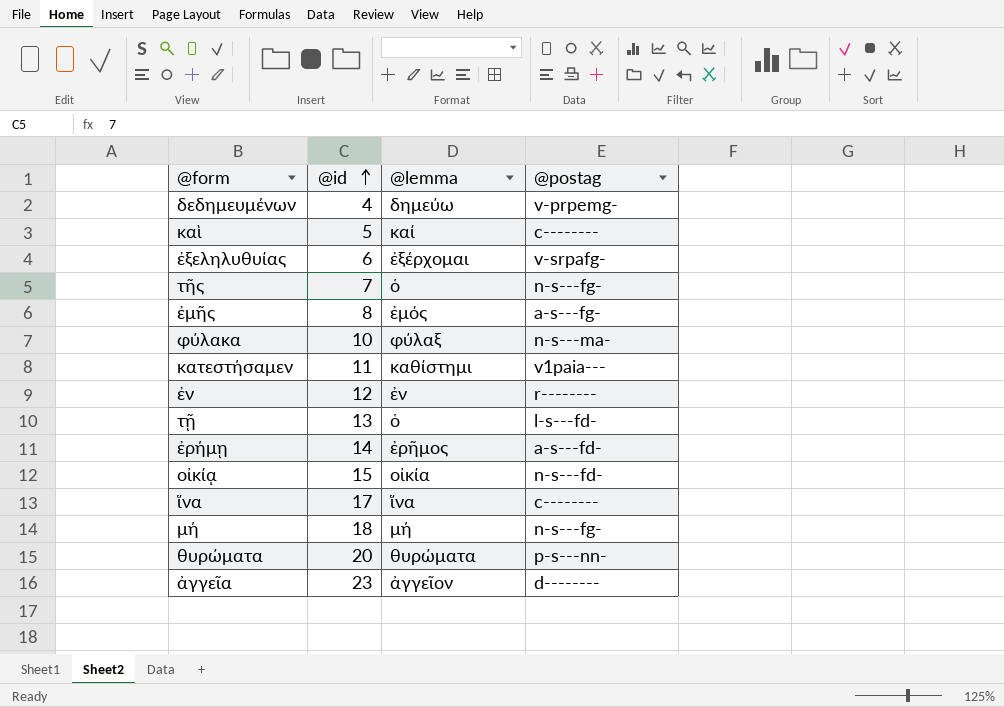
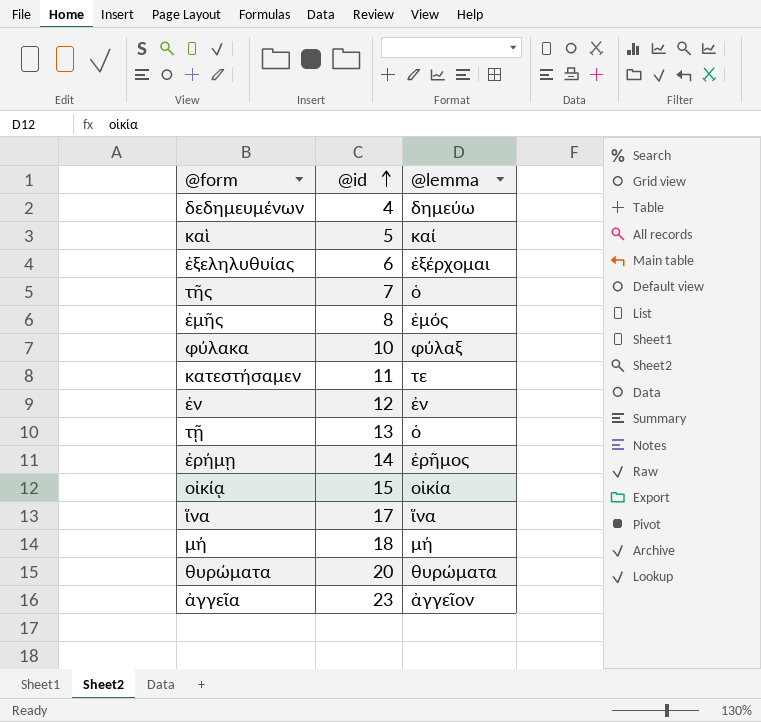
column @postag | position: 4 -> none
κατεστήσαμεν | @lemma: καθίστημι -> τε

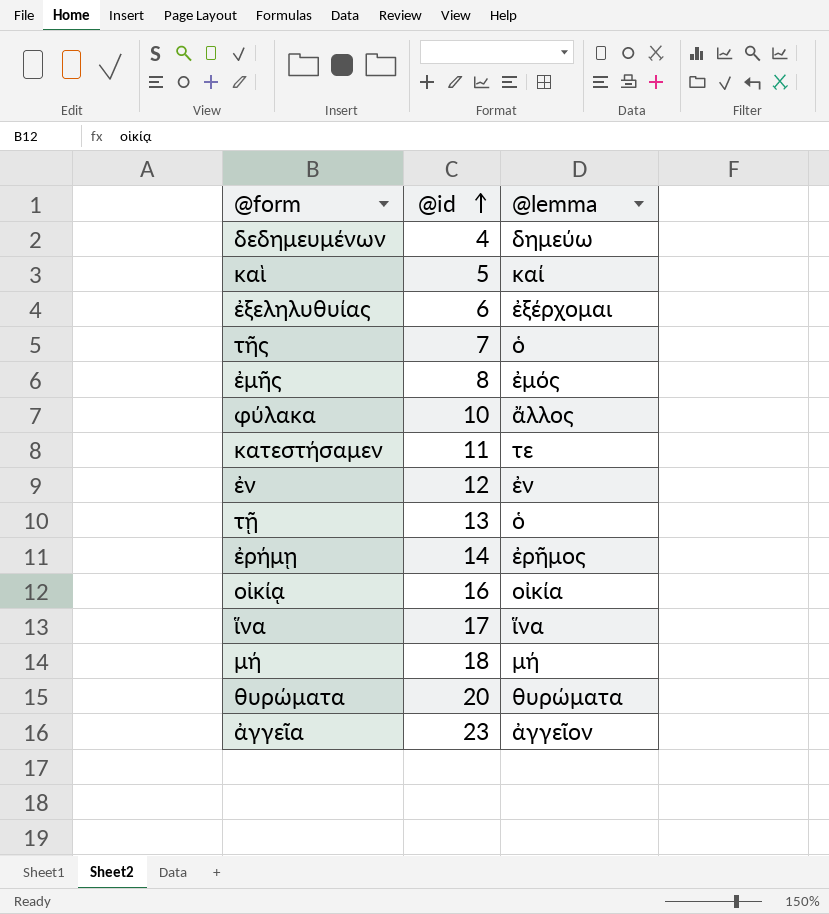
φύλακα | @lemma: φύλαξ -> ἄλλος
οἰκίᾳ | @id: 15 -> 16

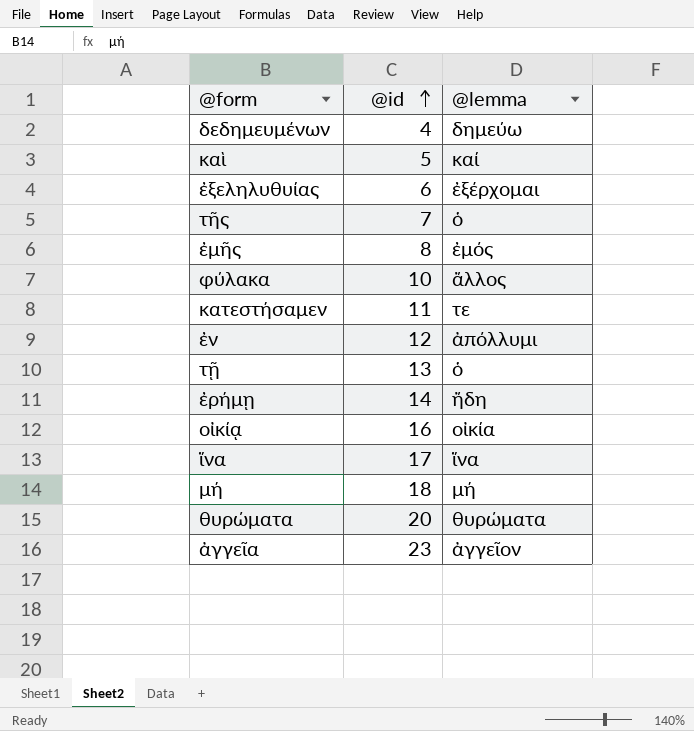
ἐν | @lemma: ἐν -> ἀπόλλυμι
ἐρήμῃ | @lemma: ἐρῆμος -> ἤδη

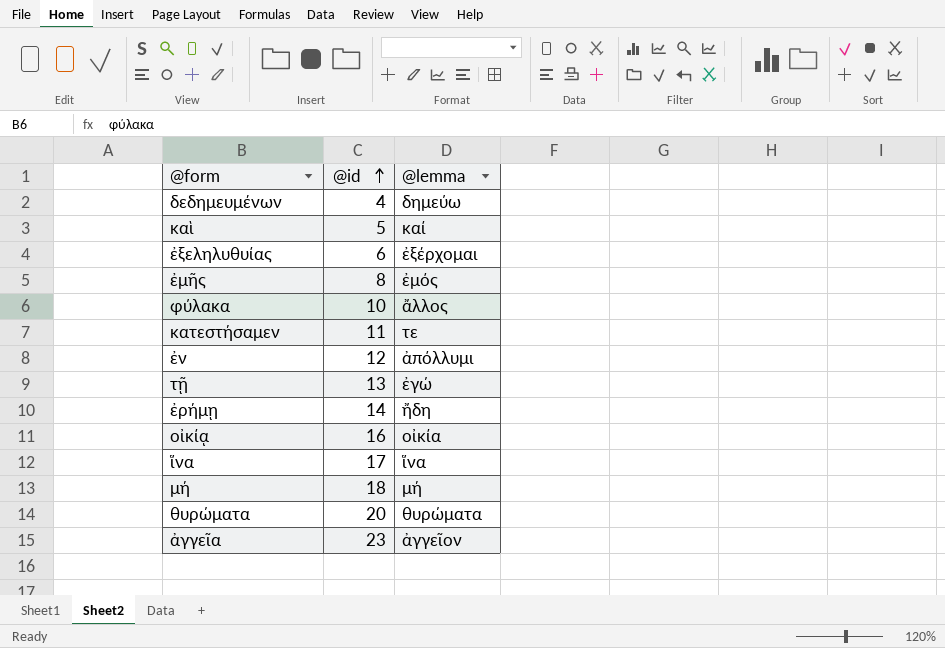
row τῆς: 7 | ὁ -> none
τῇ | @lemma: ὁ -> ἐγώ

